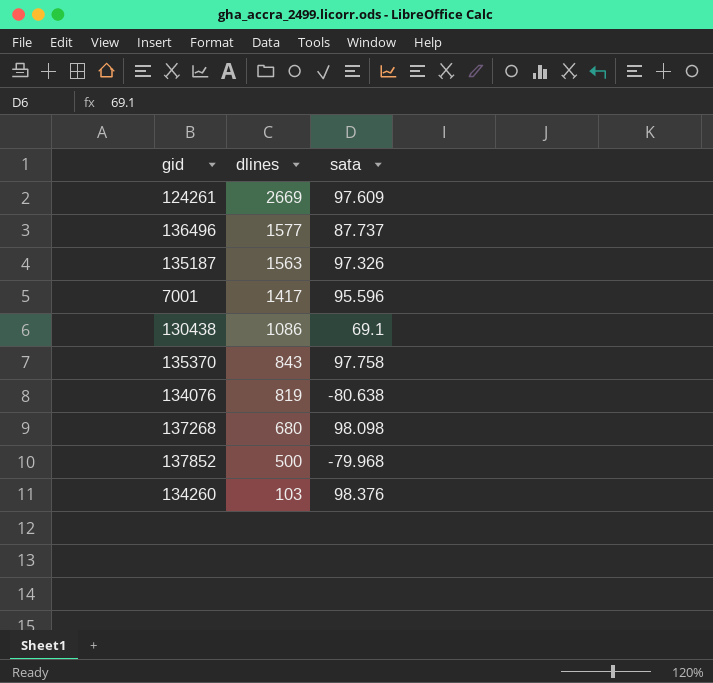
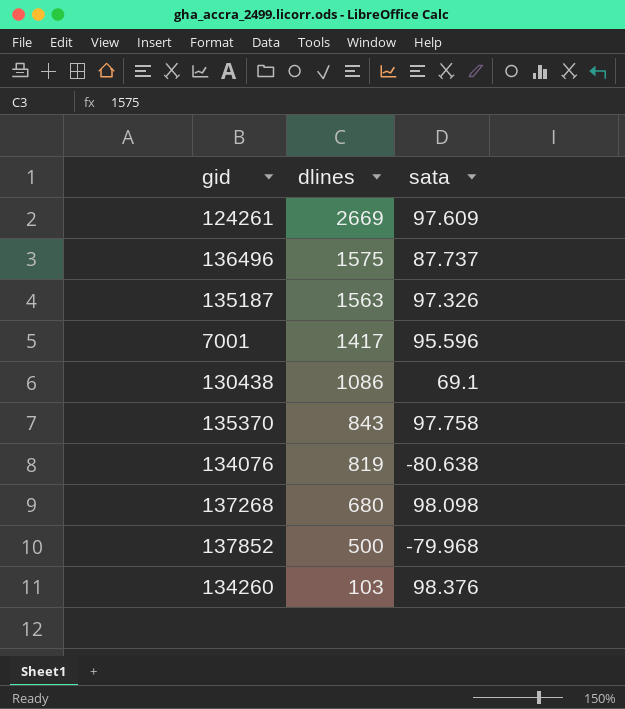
136496 | dlines: 1577 -> 1575

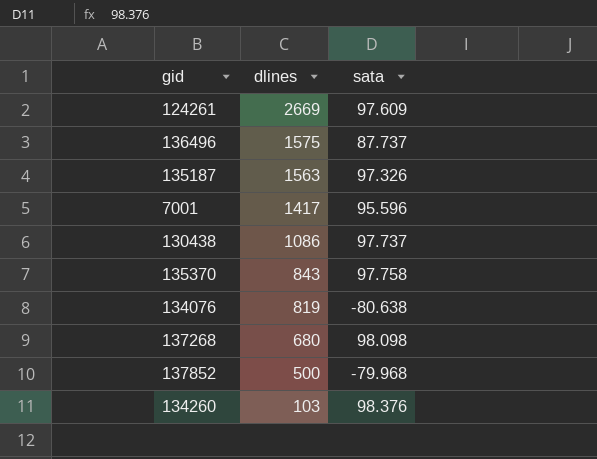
130438 | sata: 69.1 -> 97.737

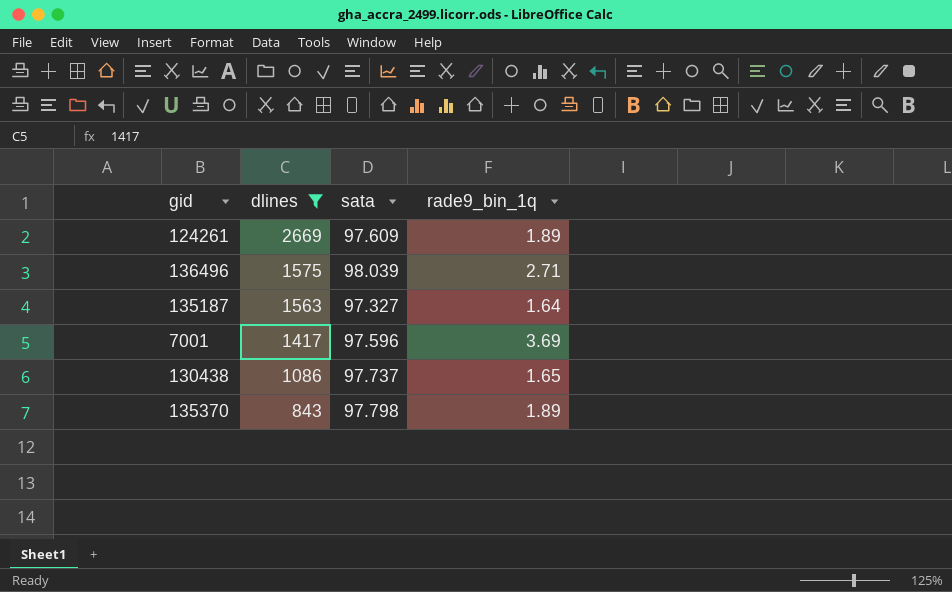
filter: none -> dlines >= 843
column rade9_bin_1q | position: none -> 4
136496 | sata: 87.737 -> 98.039
135187 | sata: 97.326 -> 97.327
7001 | sata: 95.596 -> 97.596
135370 | sata: 97.758 -> 97.798

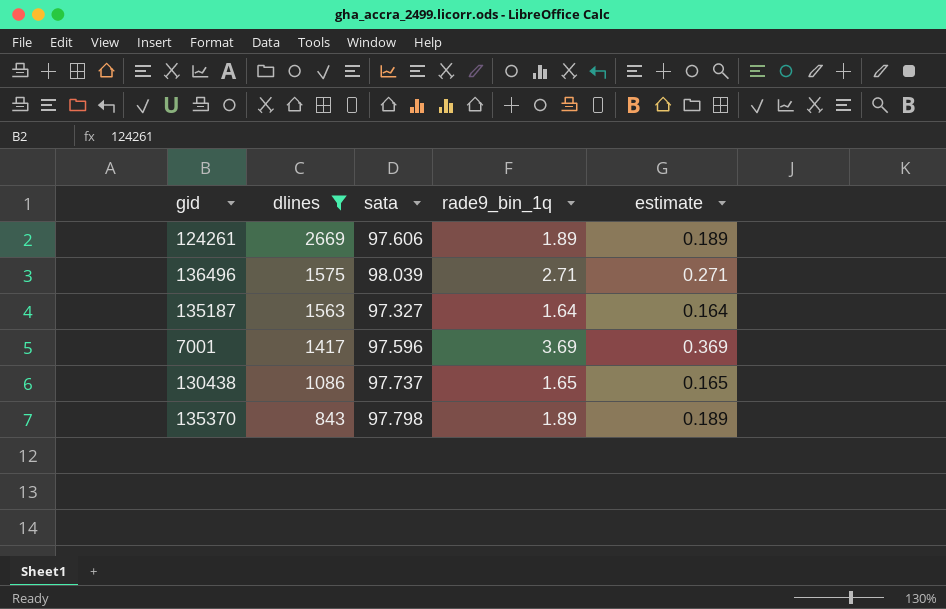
column estimate | formula: none -> [rade9_bin_1q] * 0.1
124261 | sata: 97.609 -> 97.606

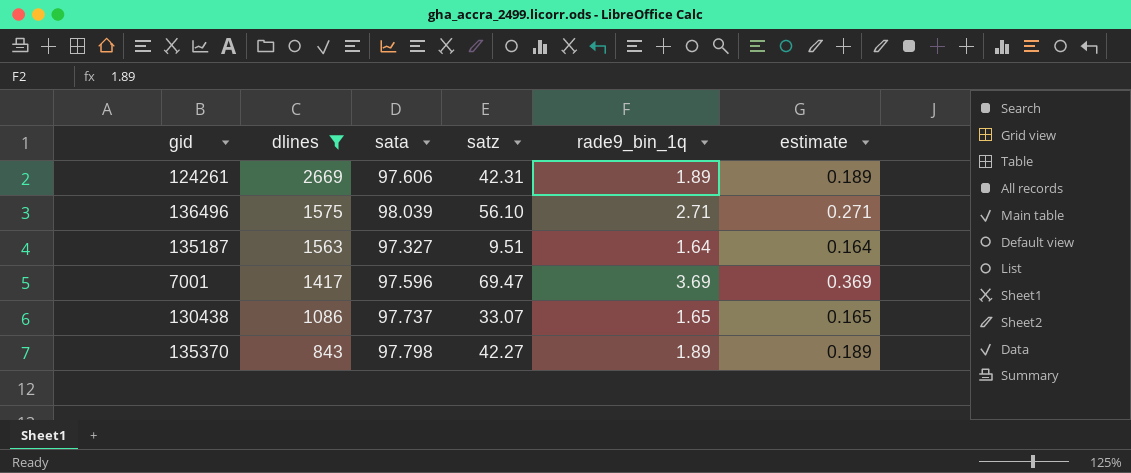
column satz | position: none -> 4

